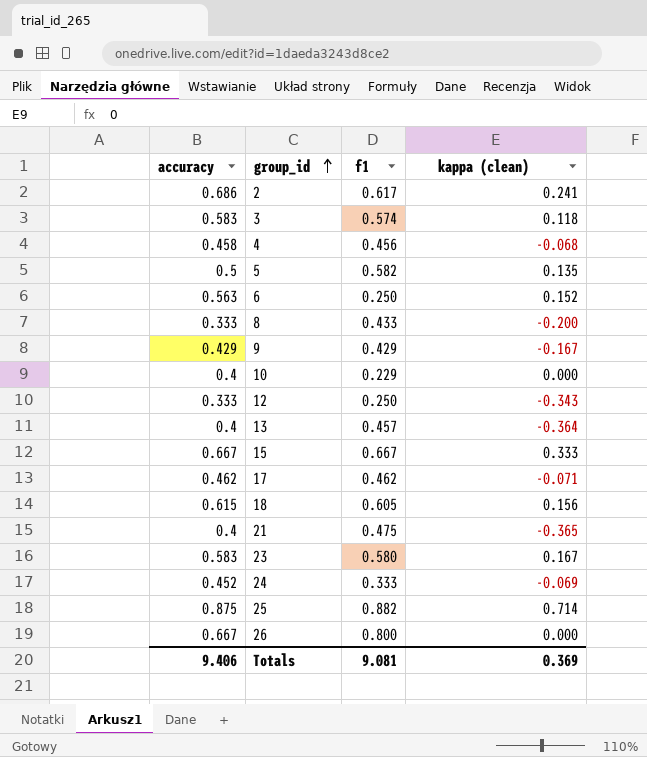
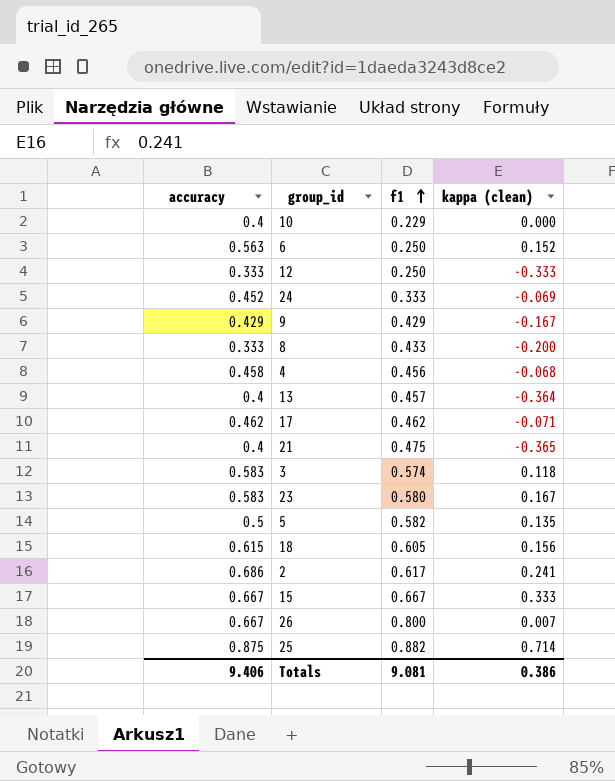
row order: group_id ascending -> f1 ascending
12 | kappa (clean): -0.343 -> -0.333
26 | kappa (clean): 0.000 -> 0.007
Totals | kappa (clean): 0.369 -> 0.386

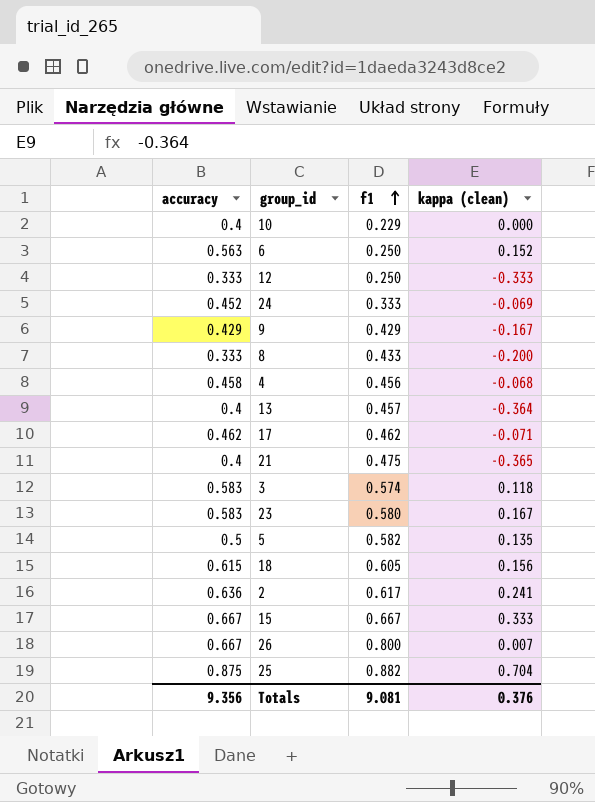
2 | accuracy: 0.686 -> 0.636
25 | kappa (clean): 0.714 -> 0.704
Totals | accuracy: 9.406 -> 9.356
Totals | kappa (clean): 0.386 -> 0.376

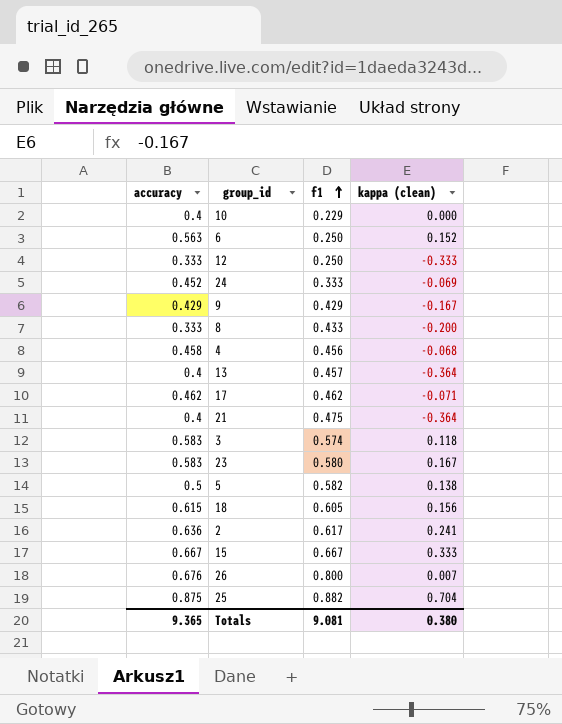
21 | kappa (clean): -0.365 -> -0.364
5 | kappa (clean): 0.135 -> 0.138
26 | accuracy: 0.667 -> 0.676
Totals | accuracy: 9.356 -> 9.365
Totals | kappa (clean): 0.376 -> 0.380

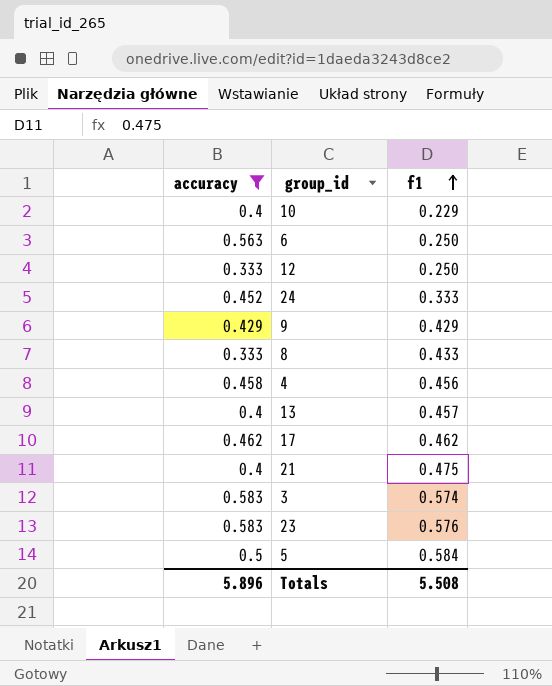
filter: none -> accuracy <= 0.583
column kappa (clean) | position: 4 -> none
23 | f1: 0.580 -> 0.576
5 | f1: 0.582 -> 0.584
Totals | accuracy: 9.365 -> 5.896
Totals | f1: 9.081 -> 5.508

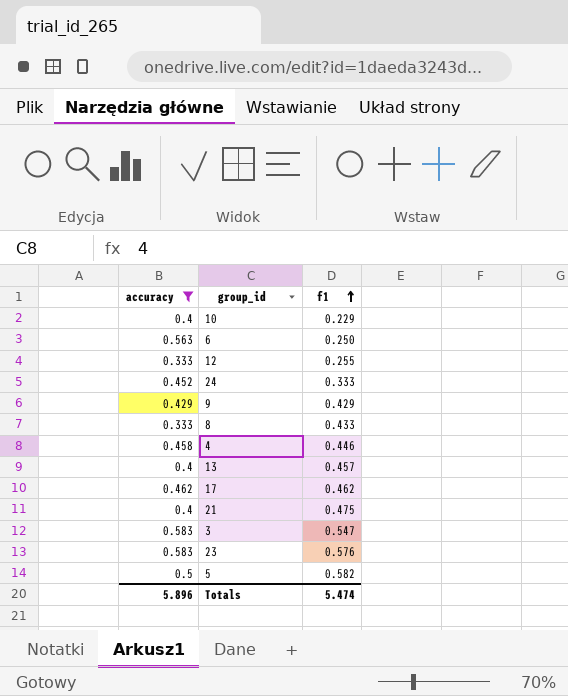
12 | f1: 0.250 -> 0.255
4 | f1: 0.456 -> 0.446
3 | f1: 0.574 -> 0.547
5 | f1: 0.584 -> 0.582
Totals | f1: 5.508 -> 5.474

